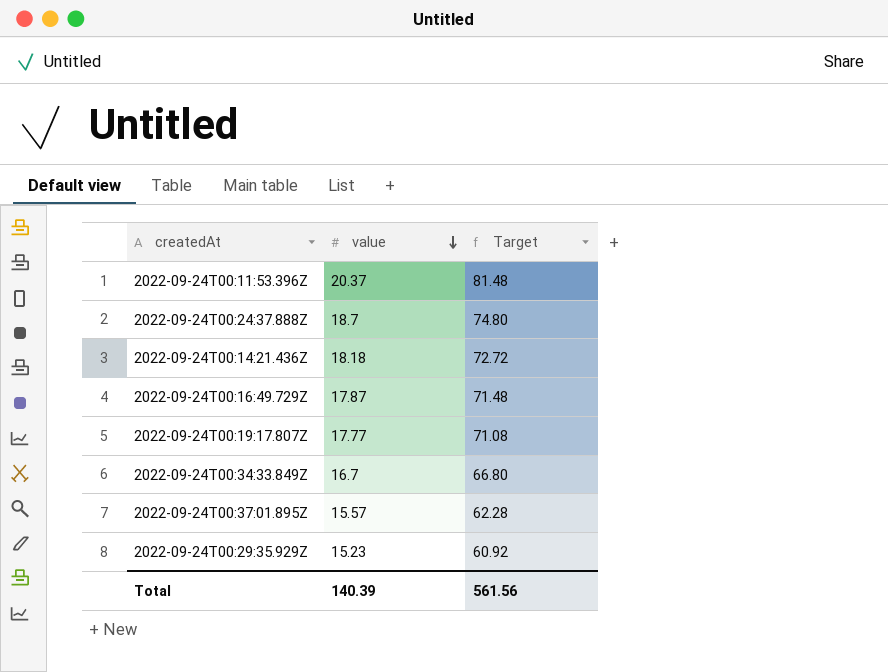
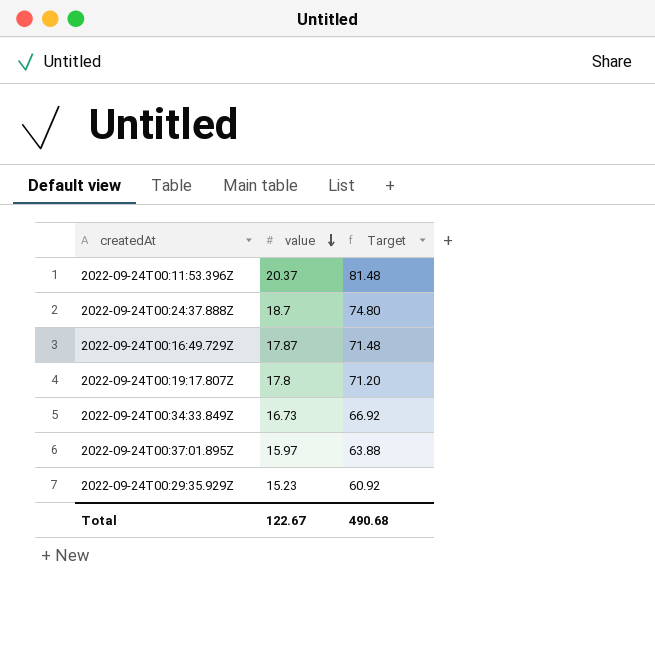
row 2022-09-24T00:14:21.436Z: 18.18 | 72.72 -> none
2022-09-24T00:19:17.807Z | value: 17.77 -> 17.8
2022-09-24T00:19:17.807Z | Target: 71.08 -> 71.20
2022-09-24T00:34:33.849Z | value: 16.7 -> 16.73
2022-09-24T00:34:33.849Z | Target: 66.80 -> 66.92
2022-09-24T00:37:01.895Z | value: 15.57 -> 15.97
2022-09-24T00:37:01.895Z | Target: 62.28 -> 63.88
Total | value: 140.39 -> 122.67
Total | Target: 561.56 -> 490.68

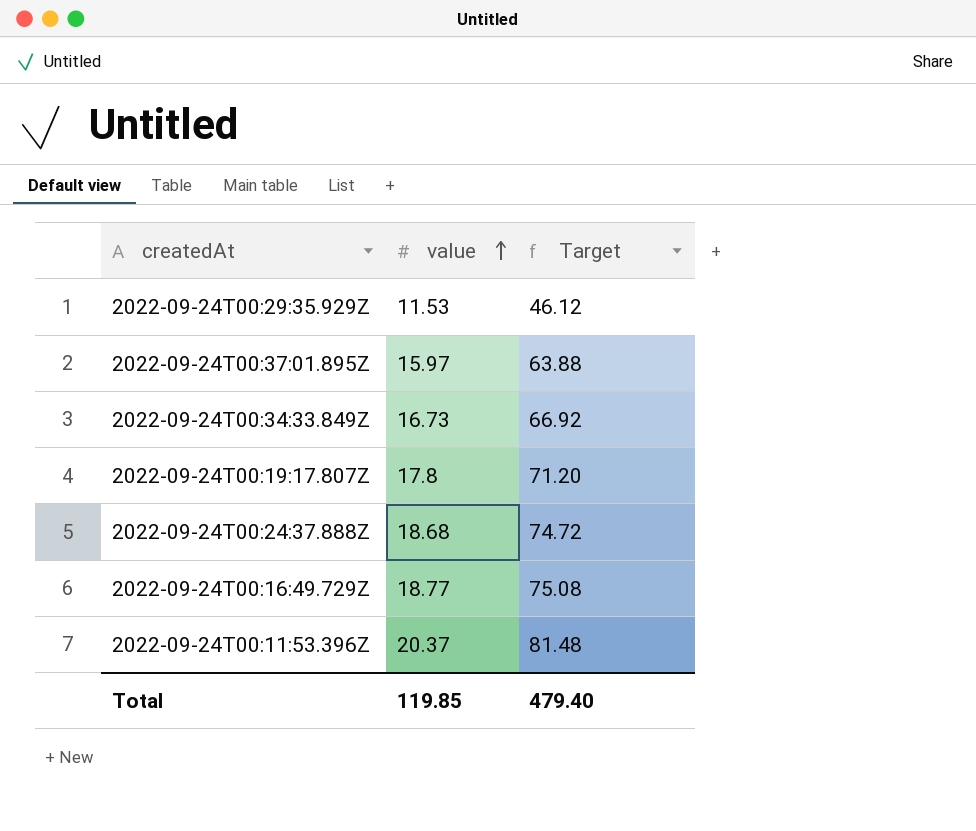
row order: value descending -> value ascending
2022-09-24T00:29:35.929Z | value: 15.23 -> 11.53
2022-09-24T00:29:35.929Z | Target: 60.92 -> 46.12
2022-09-24T00:24:37.888Z | value: 18.7 -> 18.68
2022-09-24T00:24:37.888Z | Target: 74.80 -> 74.72
2022-09-24T00:16:49.729Z | value: 17.87 -> 18.77
2022-09-24T00:16:49.729Z | Target: 71.48 -> 75.08
Total | value: 122.67 -> 119.85
Total | Target: 490.68 -> 479.40

